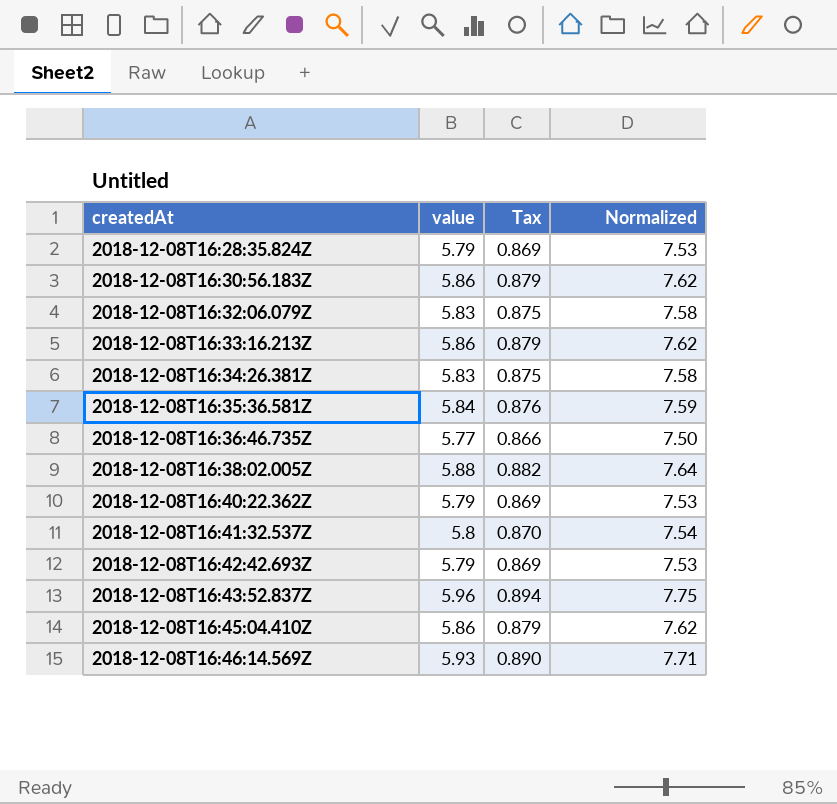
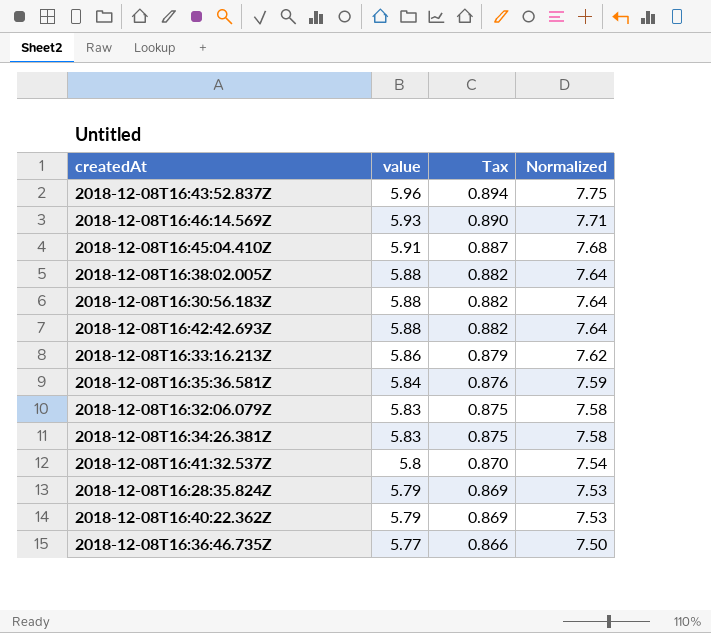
row order: createdAt ascending -> value descending
2018-12-08T16:45:04.410Z | value: 5.86 -> 5.91
2018-12-08T16:45:04.410Z | Tax: 0.879 -> 0.887
2018-12-08T16:45:04.410Z | Normalized: 7.62 -> 7.68
2018-12-08T16:30:56.183Z | value: 5.86 -> 5.88
2018-12-08T16:30:56.183Z | Tax: 0.879 -> 0.882
2018-12-08T16:30:56.183Z | Normalized: 7.62 -> 7.64
2018-12-08T16:42:42.693Z | value: 5.79 -> 5.88
2018-12-08T16:42:42.693Z | Tax: 0.869 -> 0.882
2018-12-08T16:42:42.693Z | Normalized: 7.53 -> 7.64

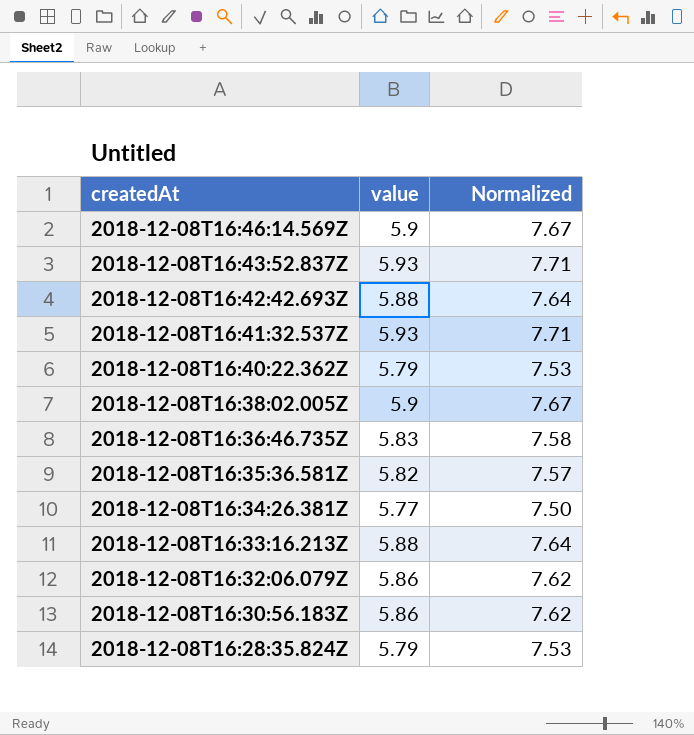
row order: value descending -> createdAt descending
column Tax | formula: [value] * 0.15 -> none
row 2018-12-08T16:45:04.410Z: 5.91 | 0.887 | 7.68 -> none
2018-12-08T16:46:14.569Z | value: 5.93 -> 5.9
2018-12-08T16:46:14.569Z | Normalized: 7.71 -> 7.67
2018-12-08T16:43:52.837Z | value: 5.96 -> 5.93
2018-12-08T16:43:52.837Z | Normalized: 7.75 -> 7.71
2018-12-08T16:41:32.537Z | value: 5.8 -> 5.93
2018-12-08T16:41:32.537Z | Normalized: 7.54 -> 7.71
2018-12-08T16:38:02.005Z | value: 5.88 -> 5.9
2018-12-08T16:38:02.005Z | Normalized: 7.64 -> 7.67
2018-12-08T16:36:46.735Z | value: 5.77 -> 5.83
2018-12-08T16:36:46.735Z | Normalized: 7.50 -> 7.58
2018-12-08T16:35:36.581Z | value: 5.84 -> 5.82
2018-12-08T16:35:36.581Z | Normalized: 7.59 -> 7.57
2018-12-08T16:34:26.381Z | value: 5.83 -> 5.77
2018-12-08T16:34:26.381Z | Normalized: 7.58 -> 7.50
2018-12-08T16:33:16.213Z | value: 5.86 -> 5.88
2018-12-08T16:33:16.213Z | Normalized: 7.62 -> 7.64
2018-12-08T16:32:06.079Z | value: 5.83 -> 5.86
2018-12-08T16:32:06.079Z | Normalized: 7.58 -> 7.62
2018-12-08T16:30:56.183Z | value: 5.88 -> 5.86
2018-12-08T16:30:56.183Z | Normalized: 7.64 -> 7.62

